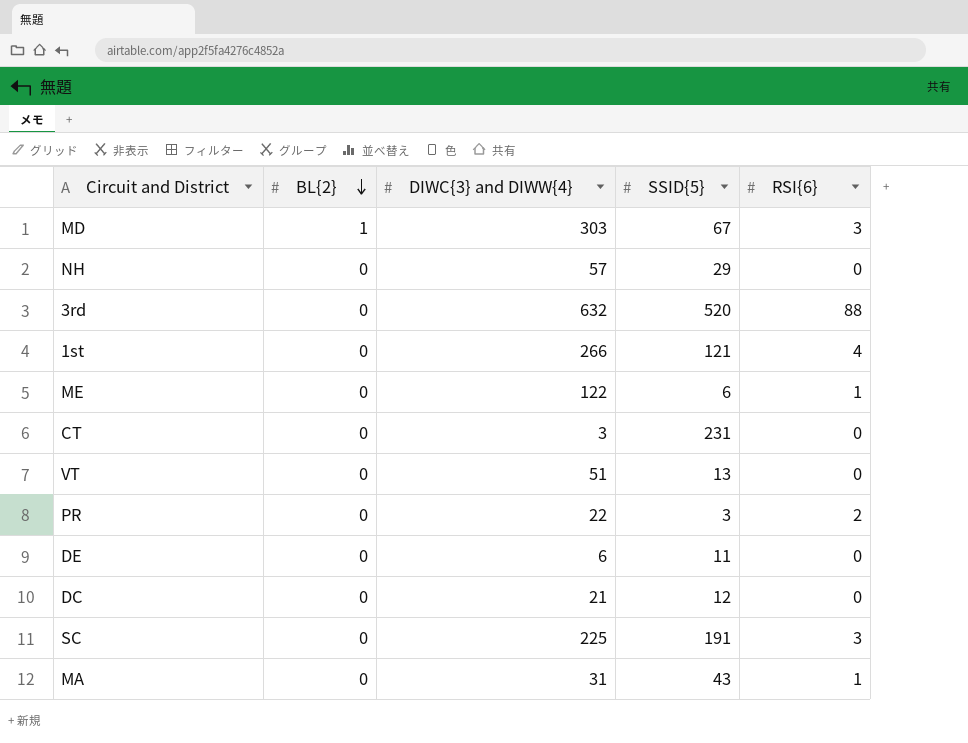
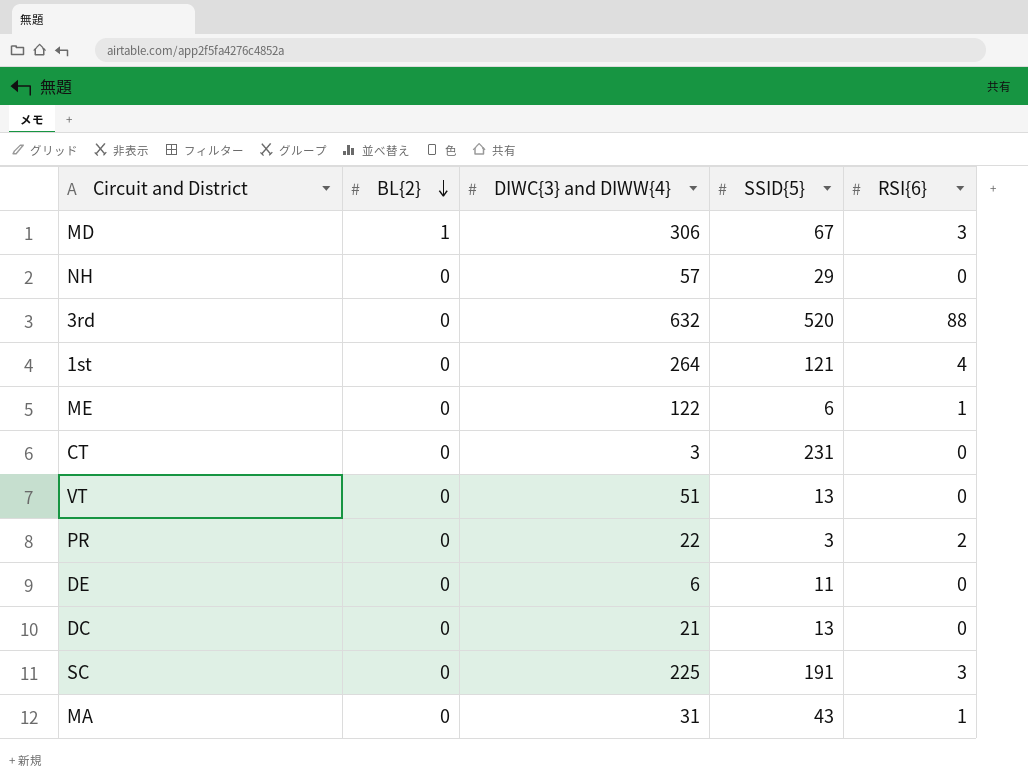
MD | DIWC{3} and DIWW{4}: 303 -> 306
1st | DIWC{3} and DIWW{4}: 266 -> 264
DC | SSID{5}: 12 -> 13

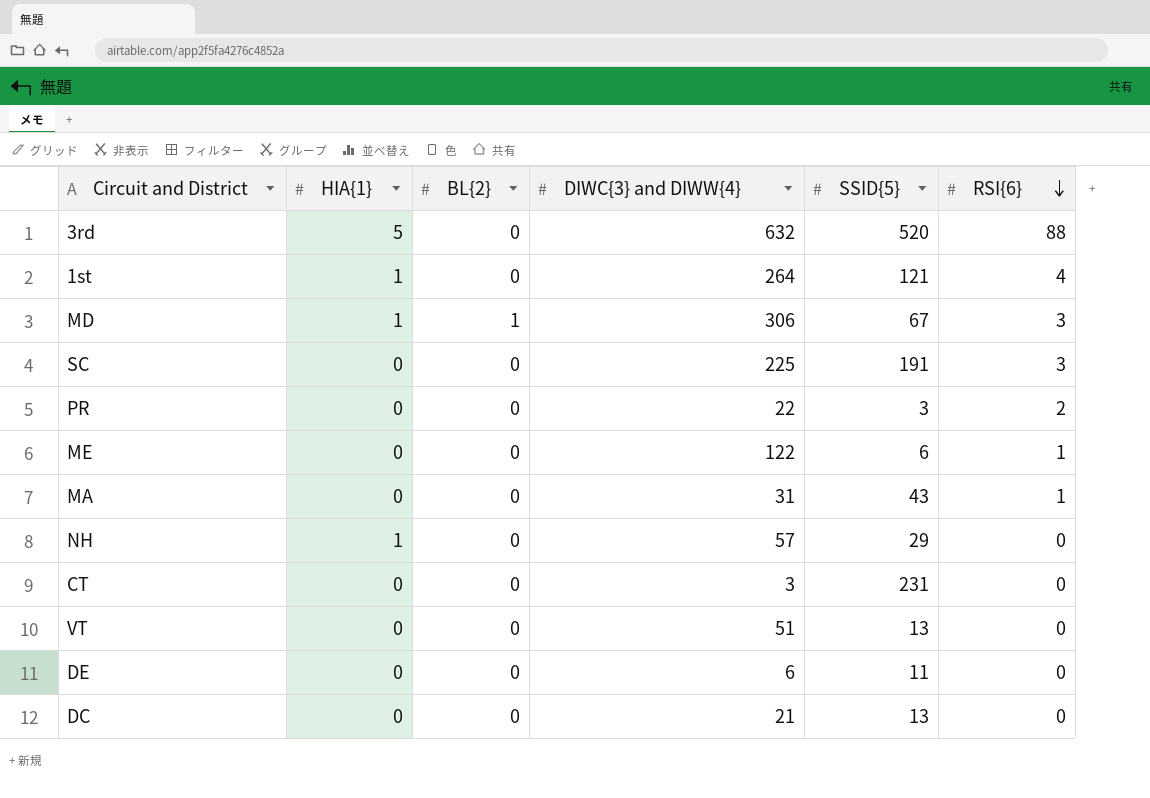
row order: BL{2} descending -> RSI{6} descending
column HIA{1} | position: none -> 2

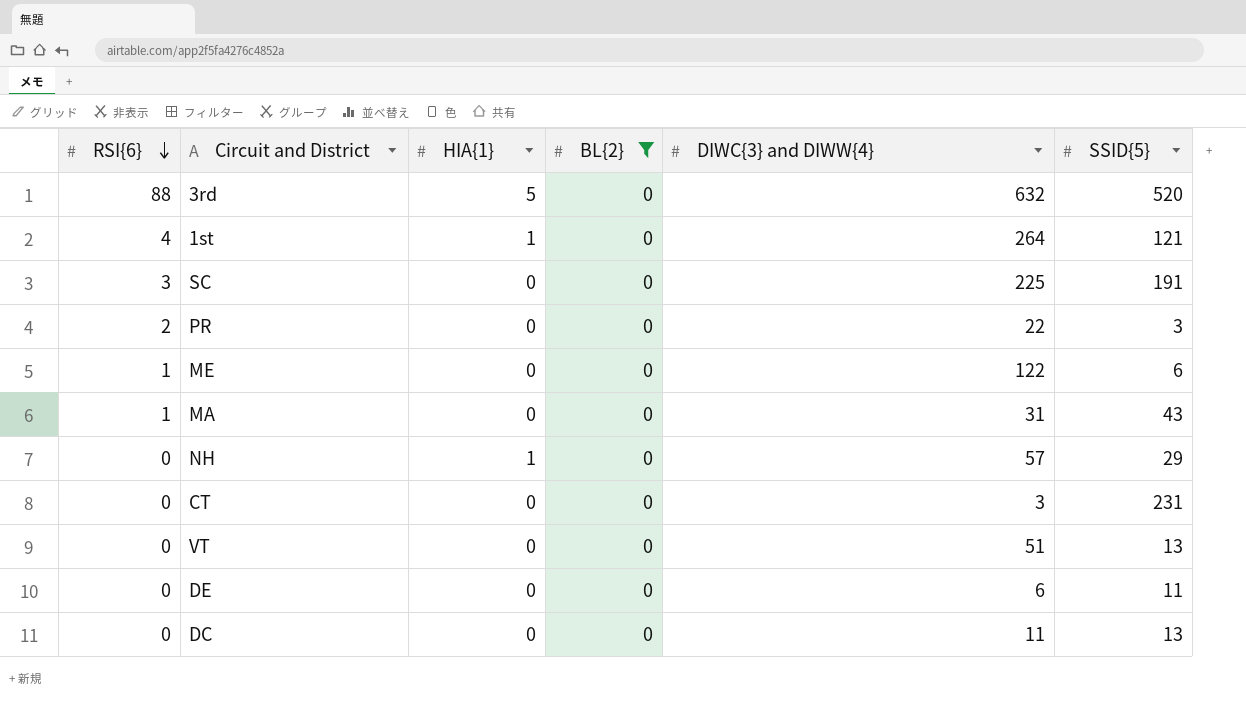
filter: none -> BL{2} = 0
column RSI{6} | position: 6 -> 1
DC | DIWC{3} and DIWW{4}: 21 -> 11

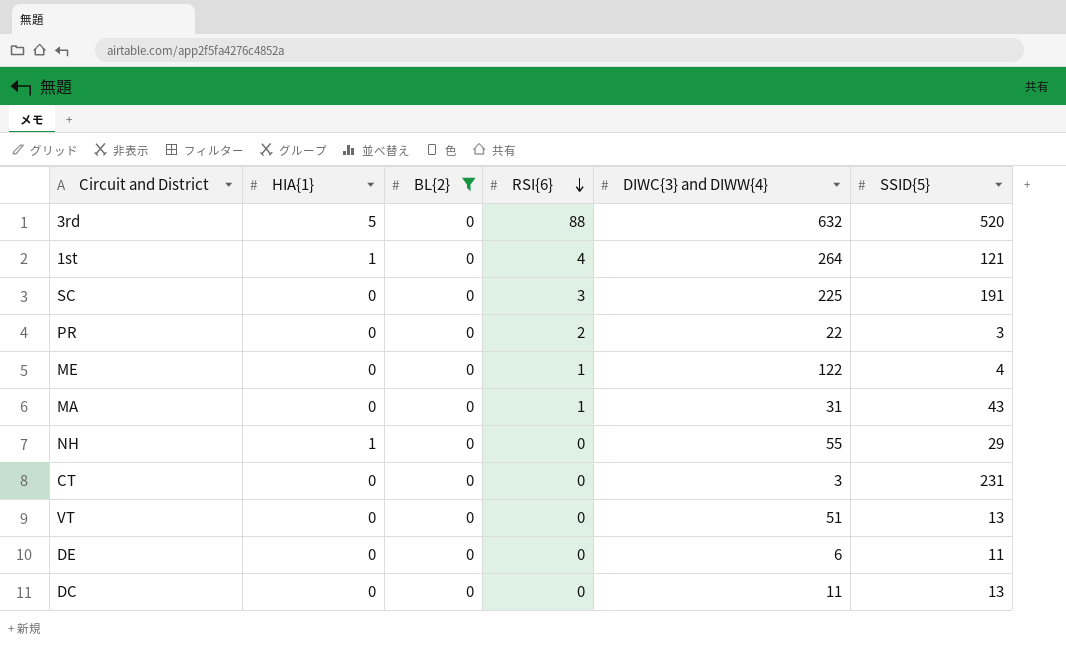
column RSI{6} | position: 1 -> 4
ME | SSID{5}: 6 -> 4
NH | DIWC{3} and DIWW{4}: 57 -> 55

